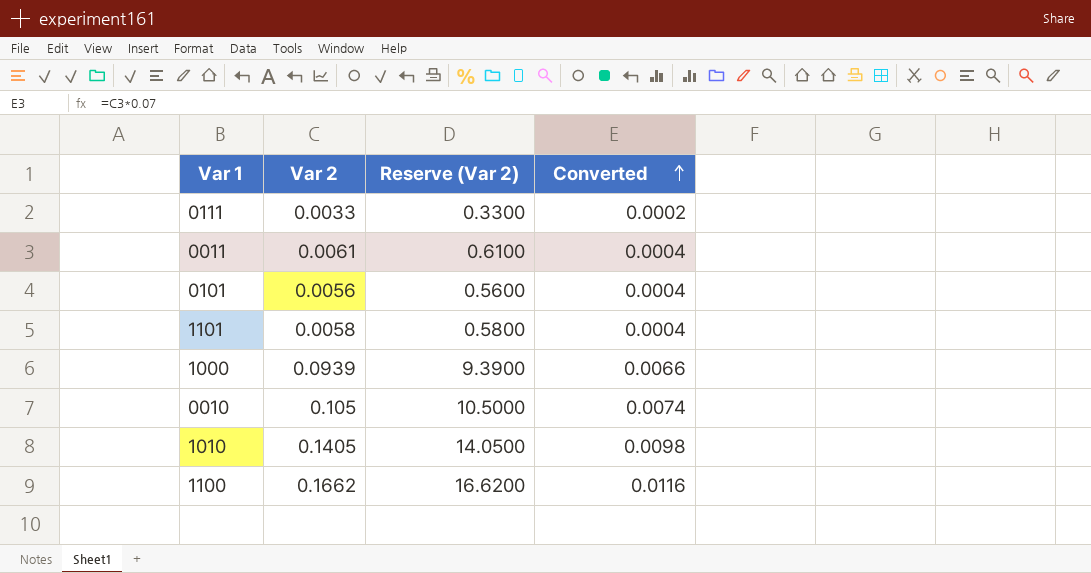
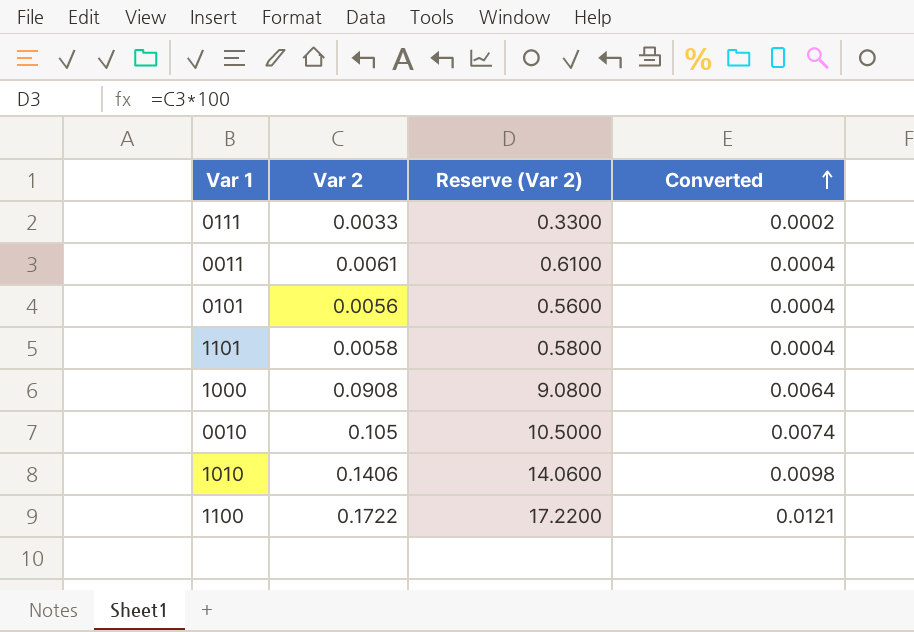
1000 | Var 2: 0.0939 -> 0.0908
1000 | Reserve (Var 2): 9.3900 -> 9.0800
1000 | Converted: 0.0066 -> 0.0064
1010 | Var 2: 0.1405 -> 0.1406
1010 | Reserve (Var 2): 14.0500 -> 14.0600
1100 | Var 2: 0.1662 -> 0.1722
1100 | Reserve (Var 2): 16.6200 -> 17.2200
1100 | Converted: 0.0116 -> 0.0121

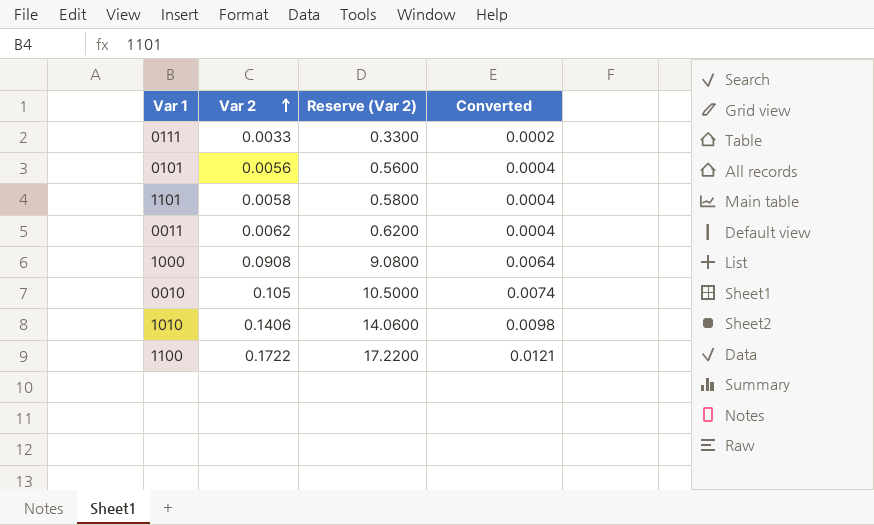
row order: Converted ascending -> Var 2 ascending
0011 | Var 2: 0.0061 -> 0.0062
0011 | Reserve (Var 2): 0.6100 -> 0.6200

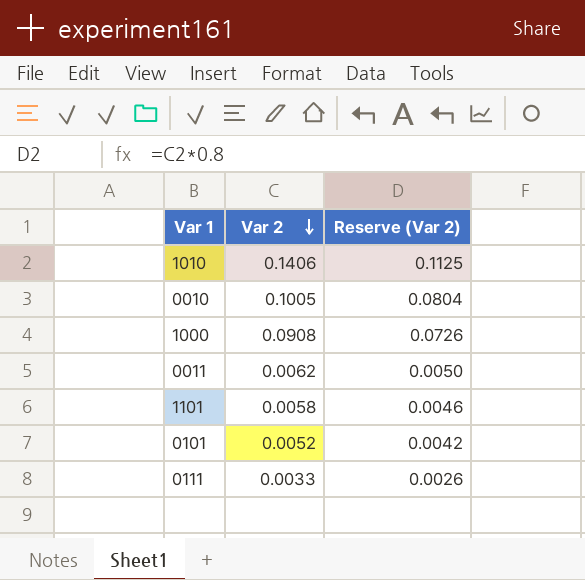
row order: Var 2 ascending -> Var 2 descending
column Converted | formula: [Var 2] * 0.07 -> none
column Reserve (Var 2) | formula: [Var 2] * 100 -> [Var 2] * 0.8
row 1100: 0.1722 | 17.2200 | 0.0121 -> none
0010 | Var 2: 0.105 -> 0.1005
0101 | Var 2: 0.0056 -> 0.0052

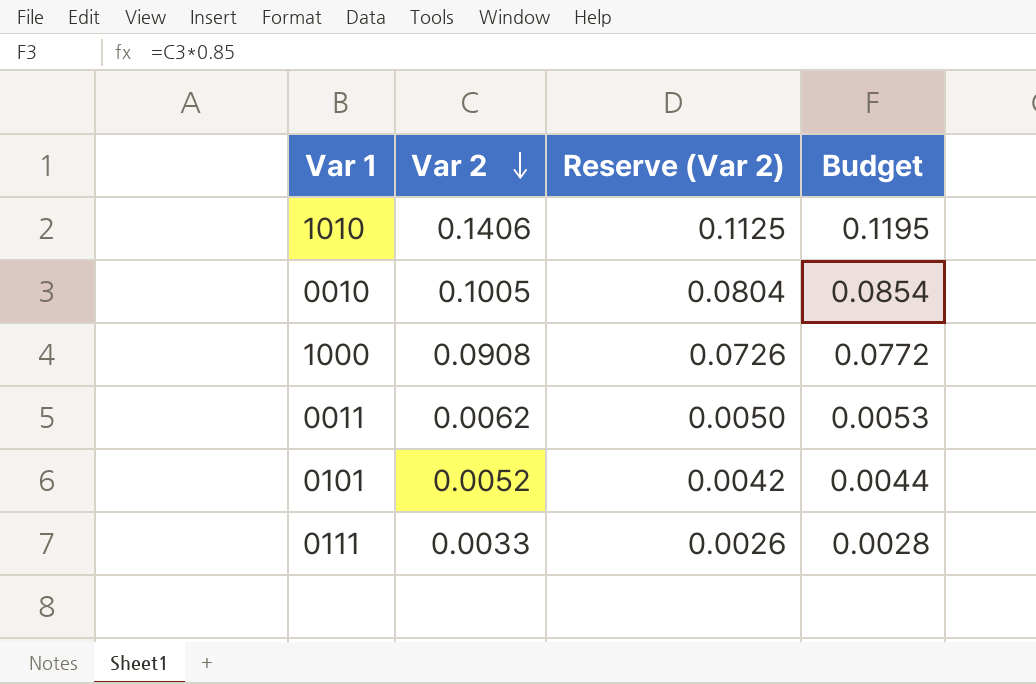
column Budget | formula: none -> [Var 2] * 0.85
row 1101: 0.0058 | 0.0046 -> none

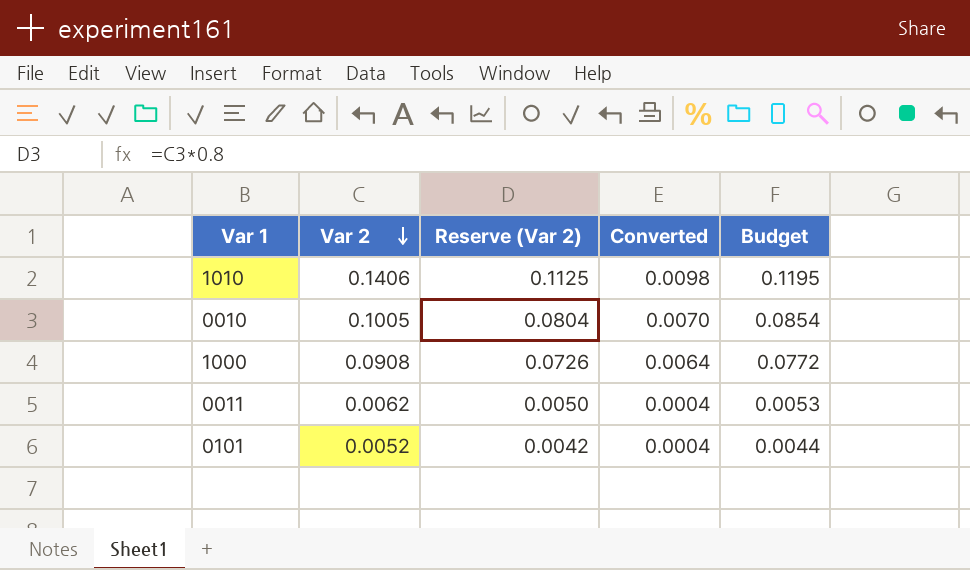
column Converted | formula: none -> [Var 2] * 0.07
row 0111: 0.0033 | 0.0026 | 0.0028 -> none

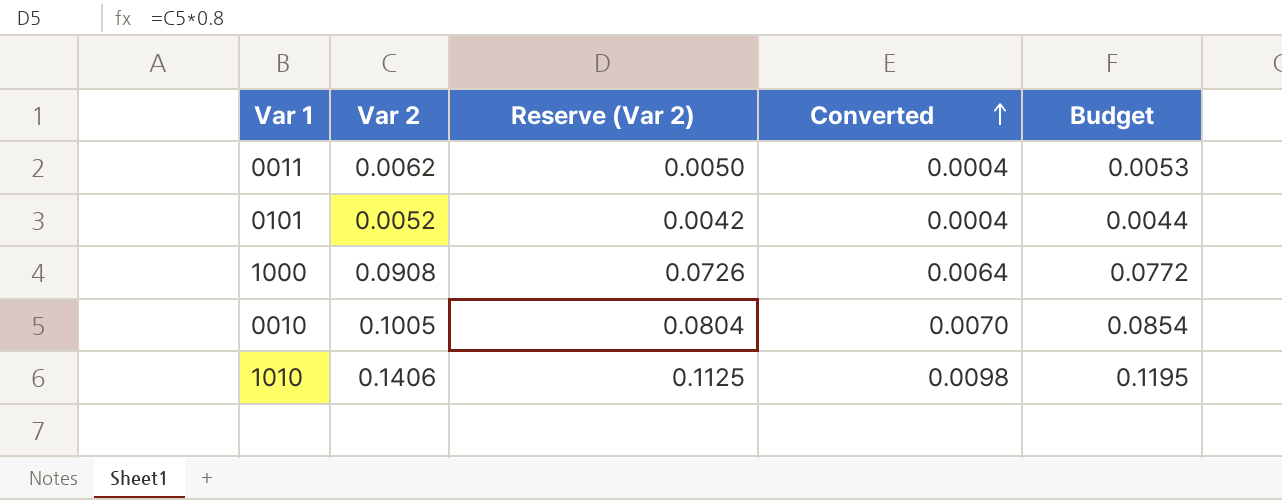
row order: Var 2 descending -> Converted ascending

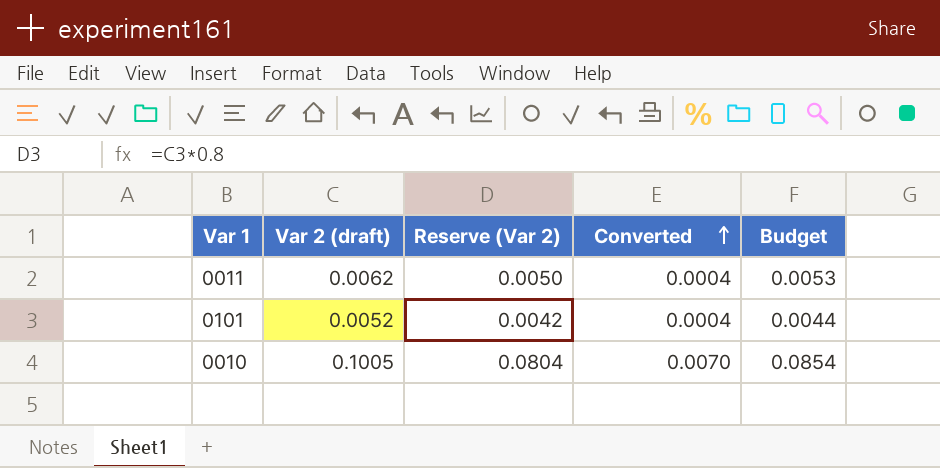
column name: Var 2 -> Var 2 (draft)
row 1000: 0.0908 | 0.0726 | 0.0064 | 0.0772 -> none
row 1010: 0.1406 | 0.1125 | 0.0098 | 0.1195 -> none

